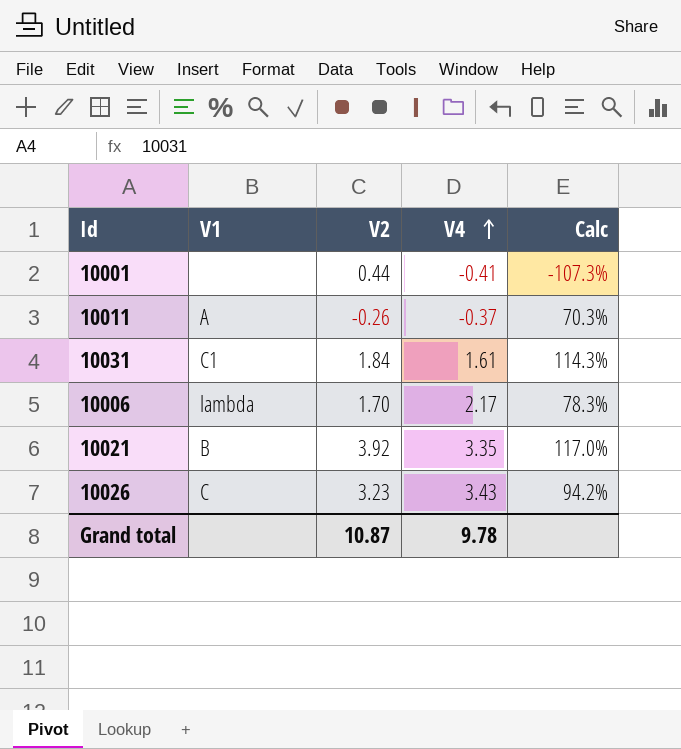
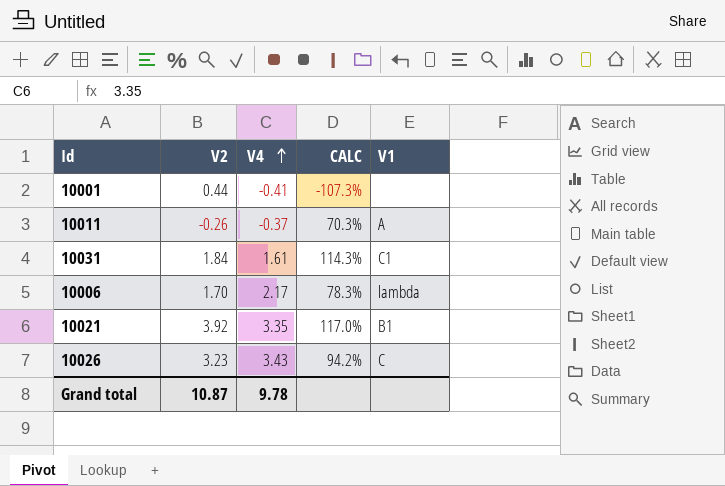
column name: Calc -> CALC
column V1 | position: 2 -> 5
10021 | V1: B -> B1

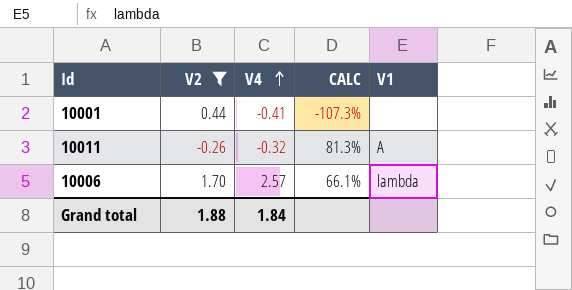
filter: none -> V2 <= 1.70
10011 | V4: -0.37 -> -0.32
10011 | CALC: 70.3% -> 81.3%
10006 | V4: 2.17 -> 2.57
10006 | CALC: 78.3% -> 66.1%
Grand total | V2: 10.87 -> 1.88
Grand total | V4: 9.78 -> 1.84

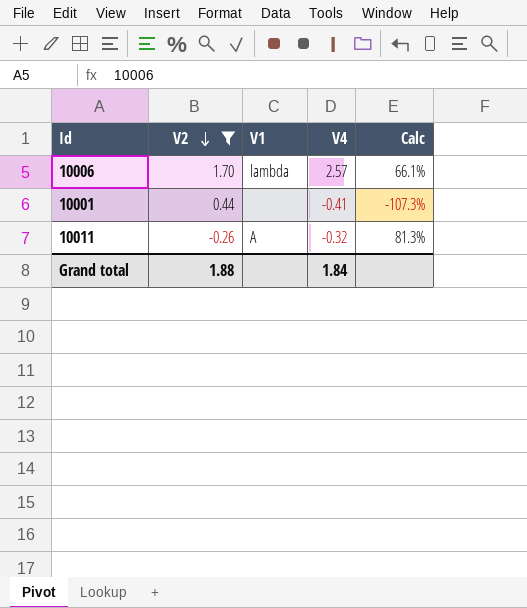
row order: V4 ascending -> V2 descending
column V1 | position: 5 -> 3
column name: CALC -> Calc

